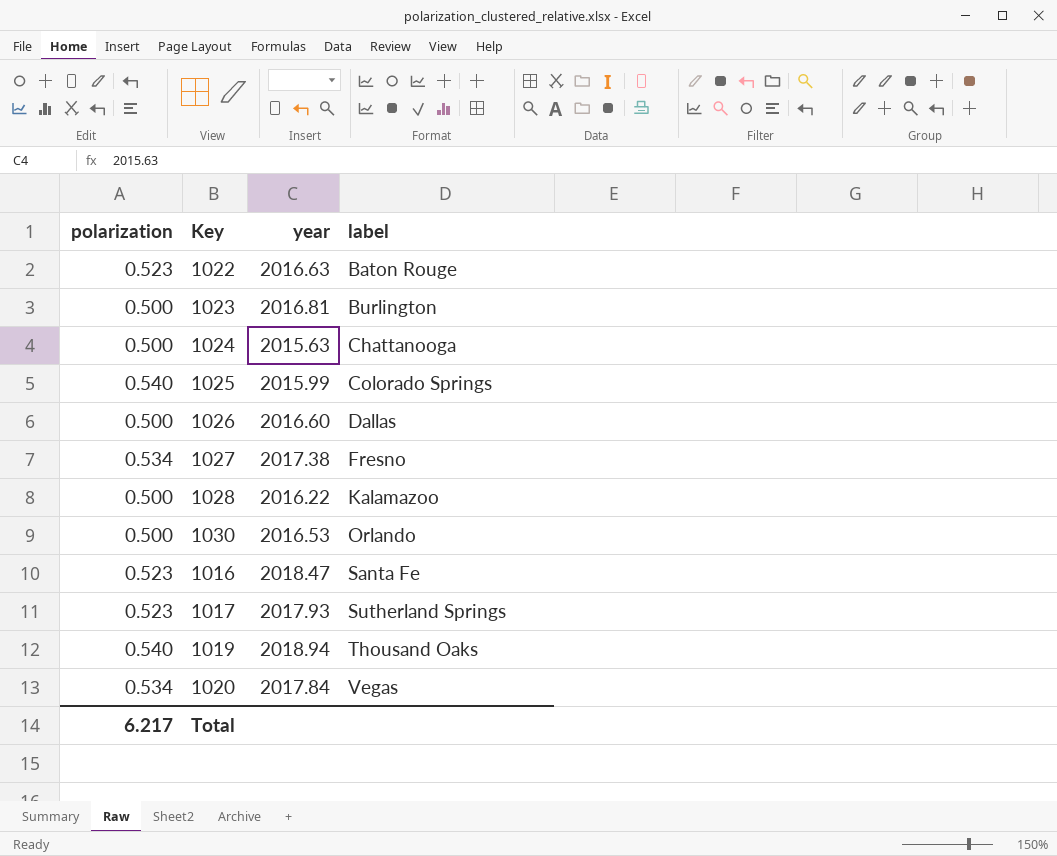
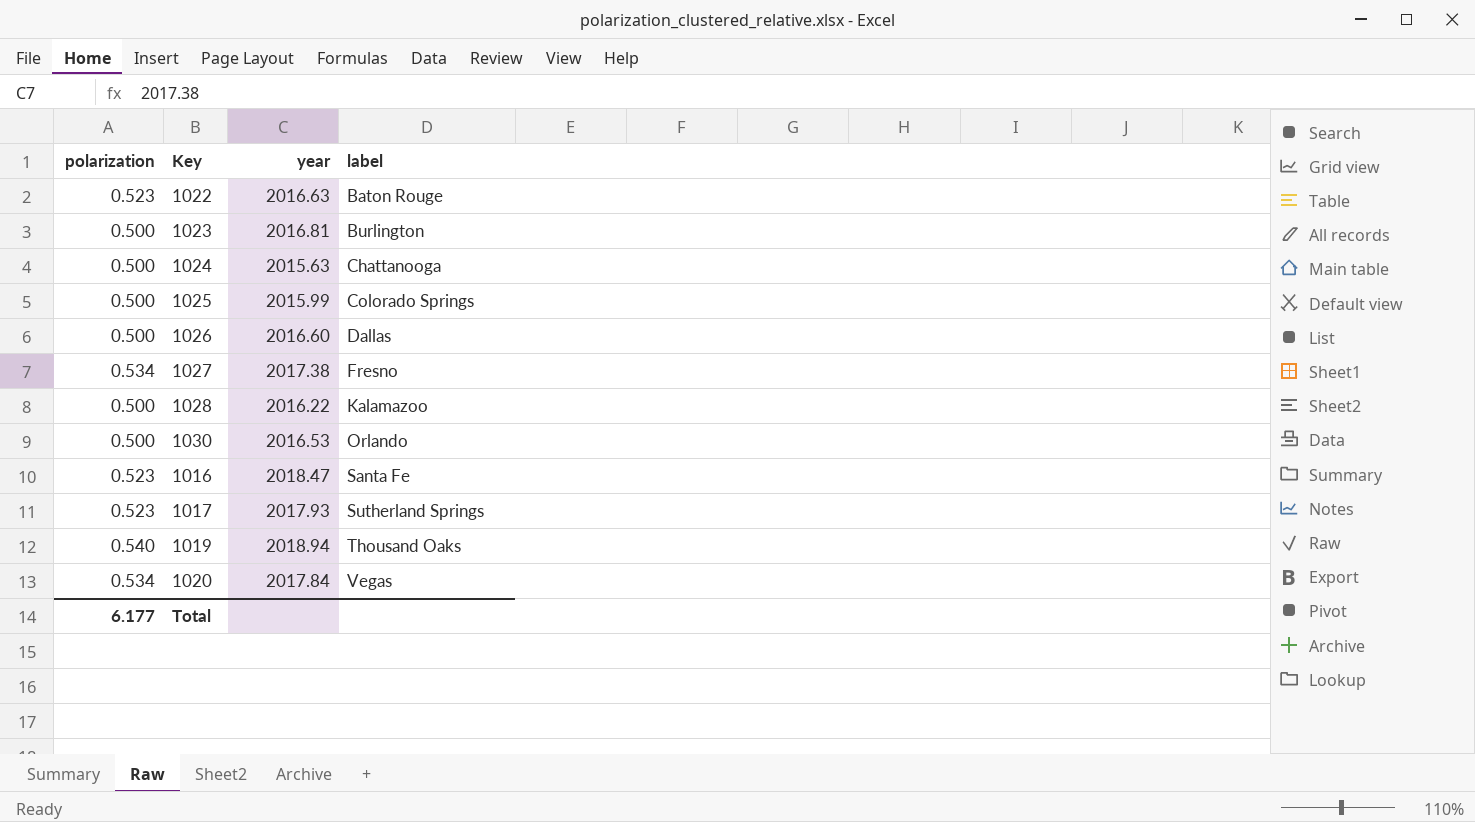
1025 | polarization: 0.540 -> 0.500
Total | polarization: 6.217 -> 6.177

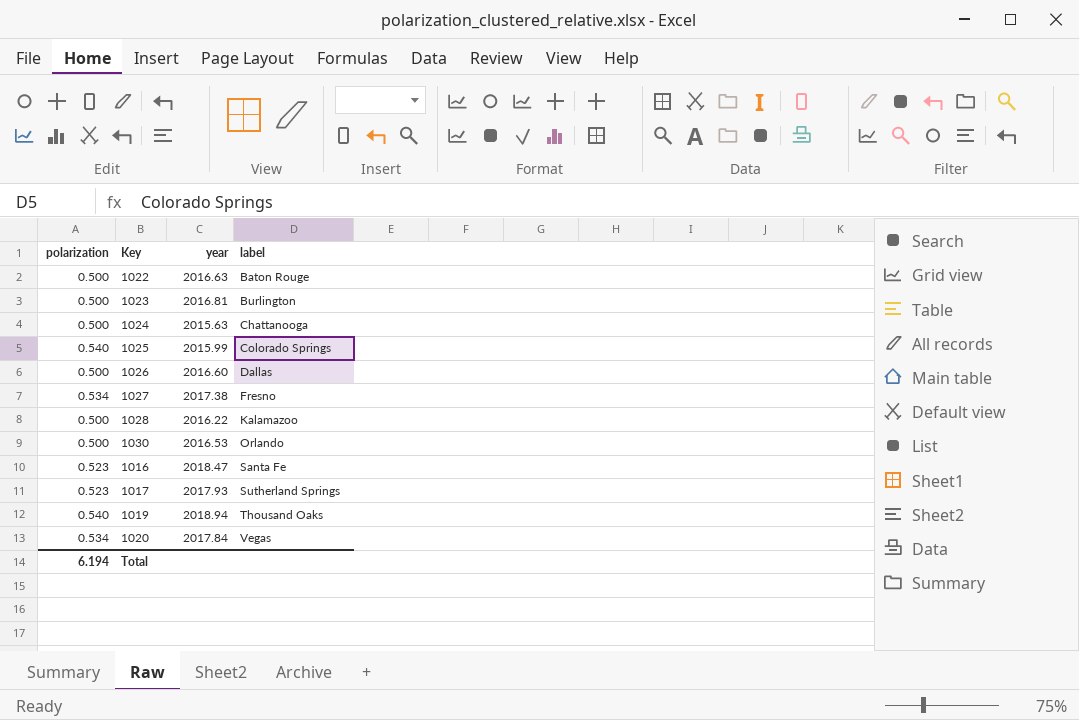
1022 | polarization: 0.523 -> 0.500
1025 | polarization: 0.500 -> 0.540
Total | polarization: 6.177 -> 6.194

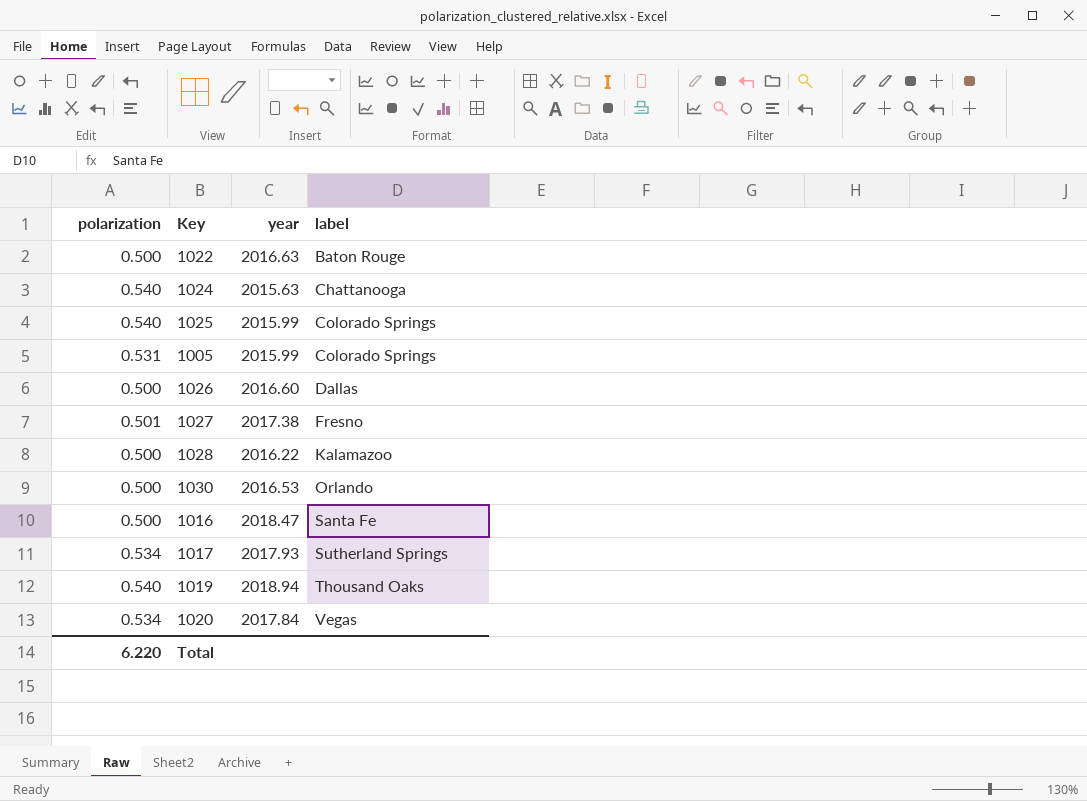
row 1023: 0.500 | 2016.81 | Burlington -> none
1024 | polarization: 0.500 -> 0.540
row 1005: none -> 0.531 | 2015.99 | Colorado Springs
1027 | polarization: 0.534 -> 0.501
1016 | polarization: 0.523 -> 0.500
1017 | polarization: 0.523 -> 0.534
Total | polarization: 6.194 -> 6.220

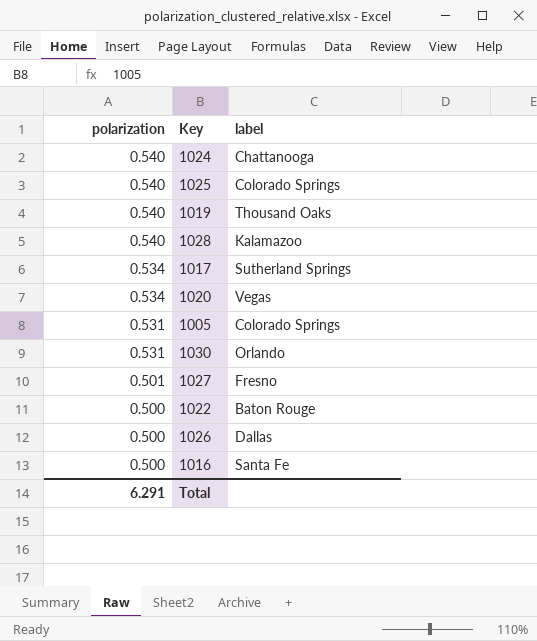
row order: label ascending -> polarization descending
column year | position: 3 -> none
1028 | polarization: 0.500 -> 0.540
1030 | polarization: 0.500 -> 0.531
Total | polarization: 6.220 -> 6.291

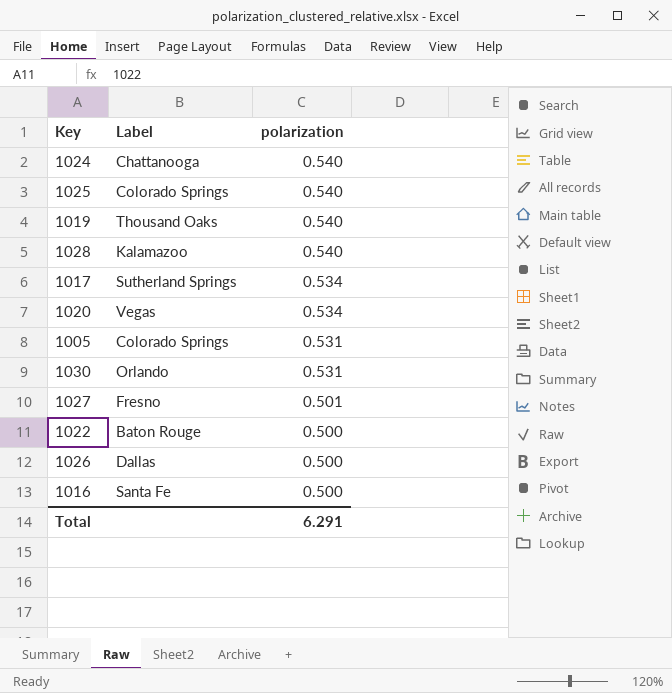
column name: label -> Label
column polarization | position: 1 -> 3

